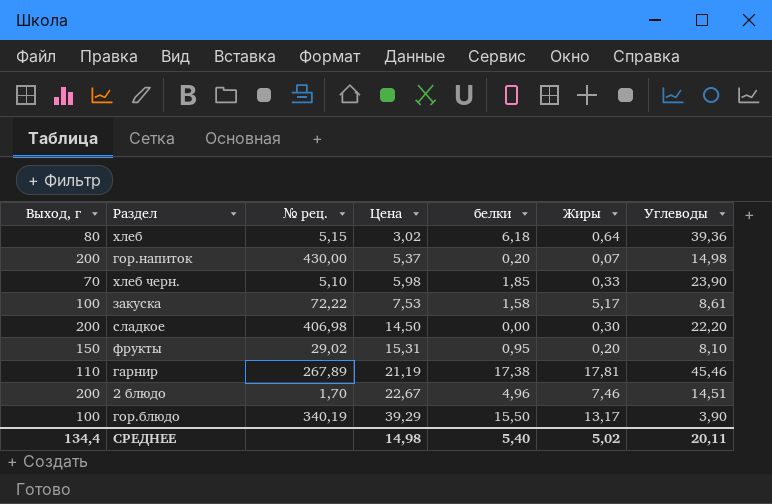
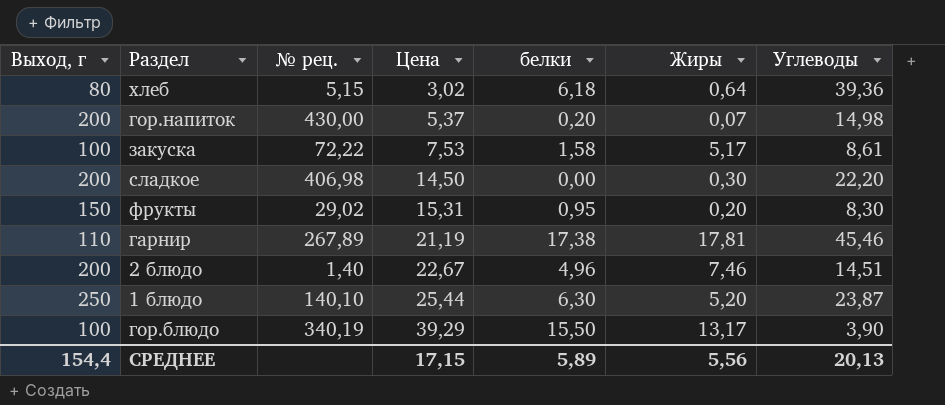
row хлеб черн.: 70 | 5,10 | 5,98 | 1,85 | 0,33 | 23,90 -> none
фрукты | Углеводы: 8,10 -> 8,30
2 блюдо | № рец.: 1,70 -> 1,40
row 1 блюдо: none -> 250 | 140,10 | 25,44 | 6,30 | 5,20 | 23,87
СРЕДНЕЕ | Выход, г: 134,4 -> 154,4
СРЕДНЕЕ | Цена: 14,98 -> 17,15
СРЕДНЕЕ | белки: 5,40 -> 5,89
СРЕДНЕЕ | Жиры: 5,02 -> 5,56
СРЕДНЕЕ | Углеводы: 20,11 -> 20,13

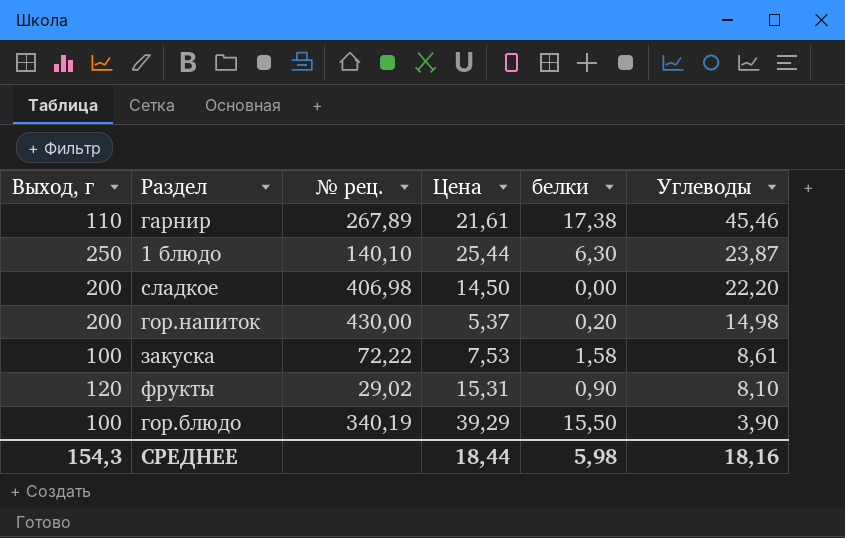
row order: Цена ascending -> Углеводы descending
column Жиры | position: 6 -> none
row хлеб: 80 | 5,15 | 3,02 | 6,18 | 0,64 | 39,36 -> none
row 2 блюдо: 200 | 1,40 | 22,67 | 4,96 | 7,46 | 14,51 -> none
гарнир | Цена: 21,19 -> 21,61
фрукты | Выход, г: 150 -> 120
фрукты | белки: 0,95 -> 0,90
фрукты | Углеводы: 8,30 -> 8,10
СРЕДНЕЕ | Выход, г: 154,4 -> 154,3
СРЕДНЕЕ | Цена: 17,15 -> 18,44
СРЕДНЕЕ | белки: 5,89 -> 5,98
СРЕДНЕЕ | Углеводы: 20,13 -> 18,16

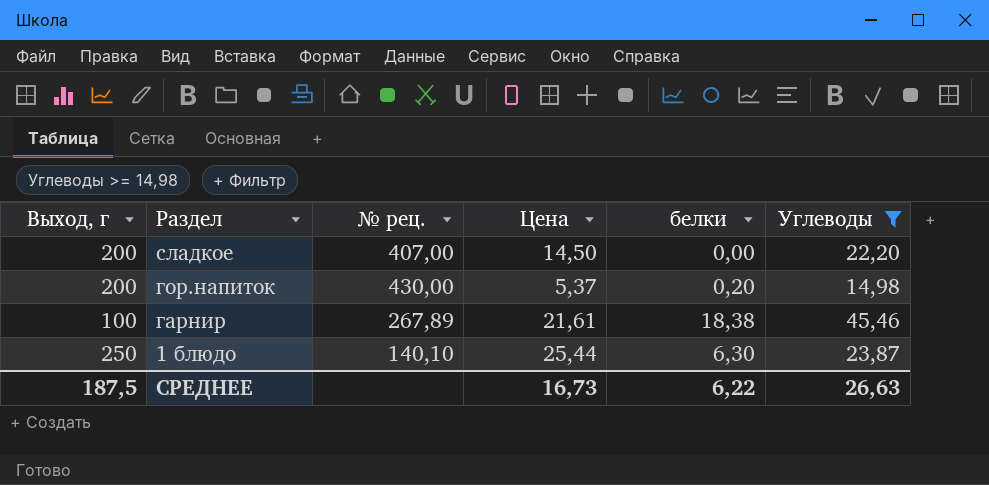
filter: none -> Углеводы >= 14,98
row order: Углеводы descending -> Раздел descending
сладкое | № рец.: 406,98 -> 407,00
гарнир | Выход, г: 110 -> 100
гарнир | белки: 17,38 -> 18,38
СРЕДНЕЕ | Выход, г: 154,3 -> 187,5
СРЕДНЕЕ | Цена: 18,44 -> 16,73
СРЕДНЕЕ | белки: 5,98 -> 6,22
СРЕДНЕЕ | Углеводы: 18,16 -> 26,63

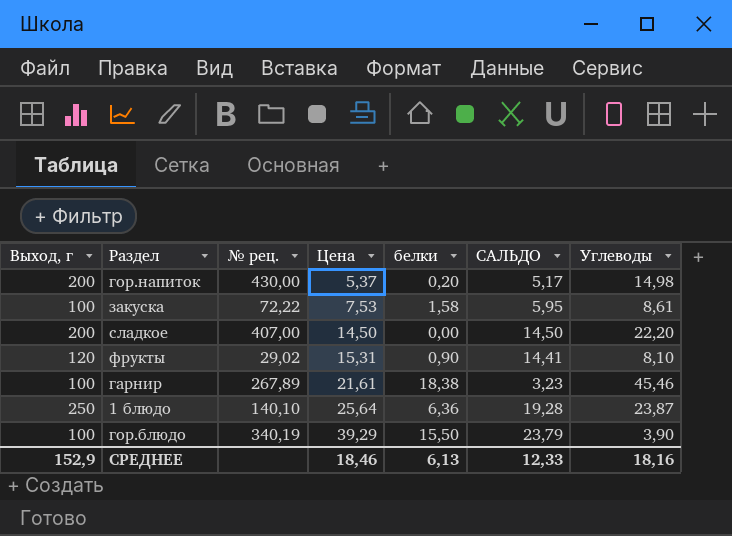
filter: Углеводы >= 14,98 -> none
row order: Раздел descending -> Цена ascending
column САЛЬДО | formula: none -> [Цена] - [белки]
1 блюдо | Цена: 25,44 -> 25,64
1 блюдо | белки: 6,30 -> 6,36
СРЕДНЕЕ | Выход, г: 187,5 -> 152,9
СРЕДНЕЕ | Цена: 16,73 -> 18,46
СРЕДНЕЕ | белки: 6,22 -> 6,13
СРЕДНЕЕ | Углеводы: 26,63 -> 18,16

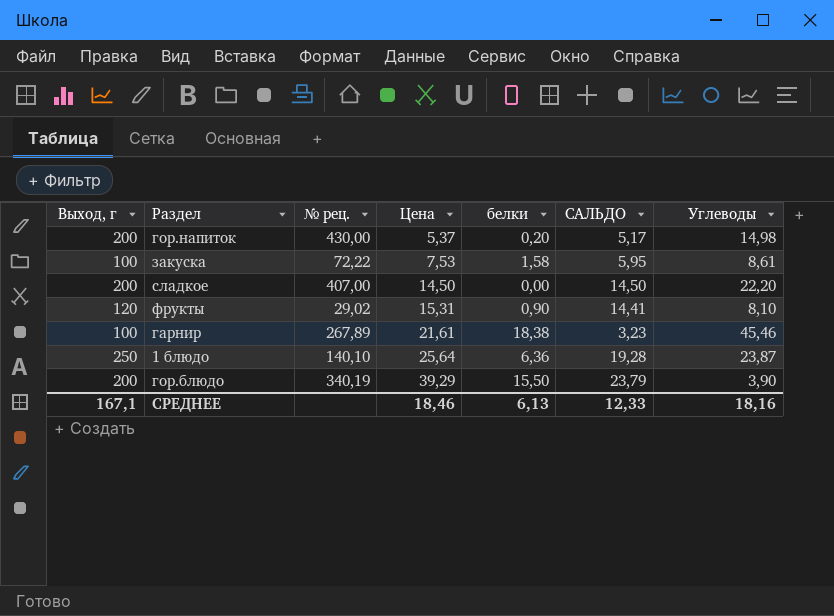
гор.блюдо | Выход, г: 100 -> 200
СРЕДНЕЕ | Выход, г: 152,9 -> 167,1

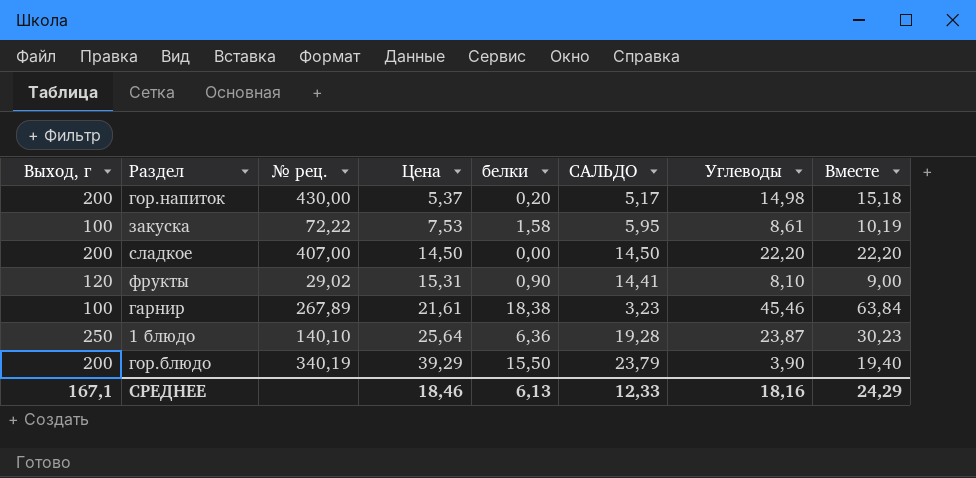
column Вместе | formula: none -> [белки] + [Углеводы]

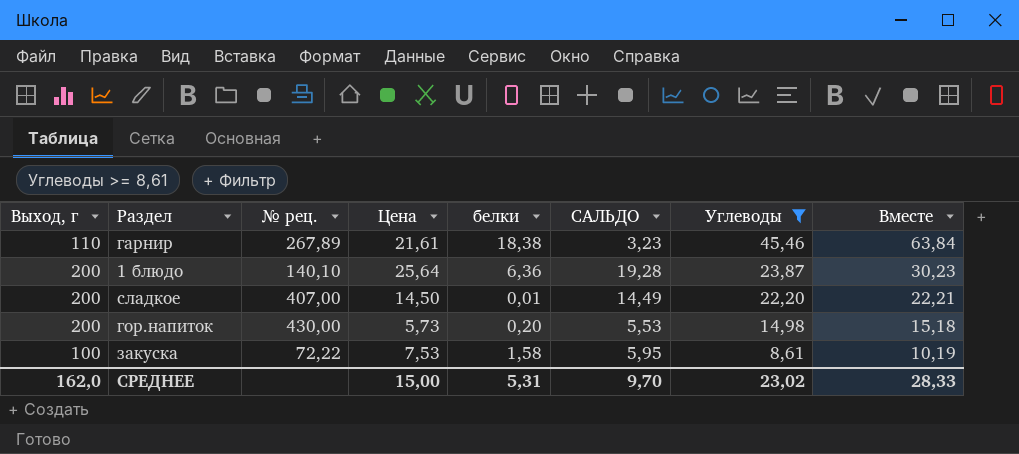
filter: none -> Углеводы >= 8,61
row order: Цена ascending -> Углеводы descending
гарнир | Выход, г: 100 -> 110
1 блюдо | Выход, г: 250 -> 200
сладкое | белки: 0,00 -> 0,01
сладкое | САЛЬДО: 14,50 -> 14,49
сладкое | Вместе: 22,20 -> 22,21
гор.напиток | Цена: 5,37 -> 5,73
гор.напиток | САЛЬДО: 5,17 -> 5,53
СРЕДНЕЕ | Выход, г: 167,1 -> 162,0
СРЕДНЕЕ | Цена: 18,46 -> 15,00
СРЕДНЕЕ | белки: 6,13 -> 5,31
СРЕДНЕЕ | САЛЬДО: 12,33 -> 9,70
СРЕДНЕЕ | Углеводы: 18,16 -> 23,02
СРЕДНЕЕ | Вместе: 24,29 -> 28,33

